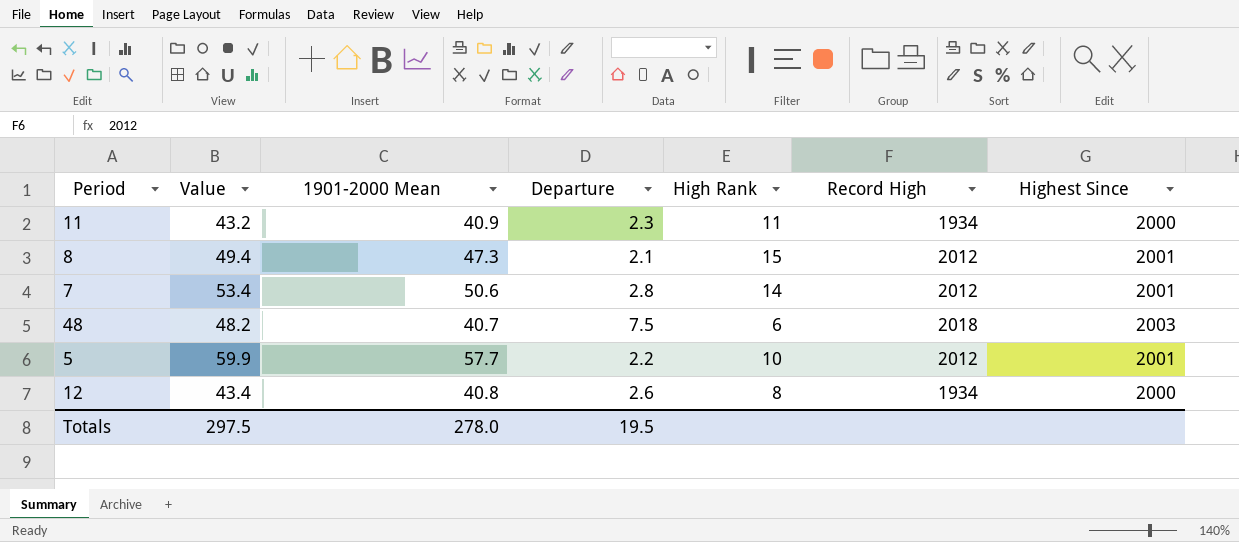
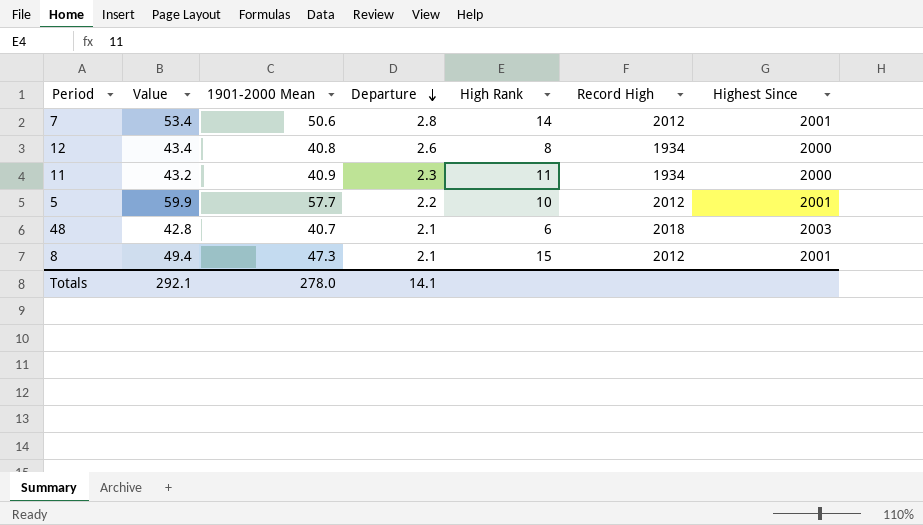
row order: none -> Departure descending
48 | Value: 48.2 -> 42.8
48 | Departure: 7.5 -> 2.1
Totals | Value: 297.5 -> 292.1
Totals | Departure: 19.5 -> 14.1

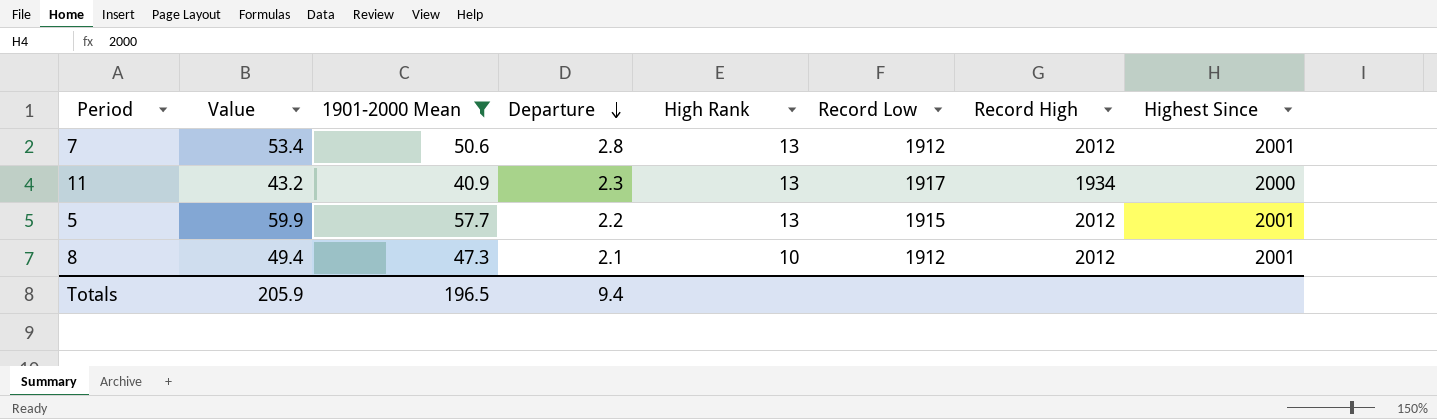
filter: none -> 1901-2000 Mean >= 40.9
column Record Low | position: none -> 6
7 | High Rank: 14 -> 13
11 | High Rank: 11 -> 13
5 | High Rank: 10 -> 13
8 | High Rank: 15 -> 10
Totals | Value: 292.1 -> 205.9
Totals | 1901-2000 Mean: 278.0 -> 196.5
Totals | Departure: 14.1 -> 9.4

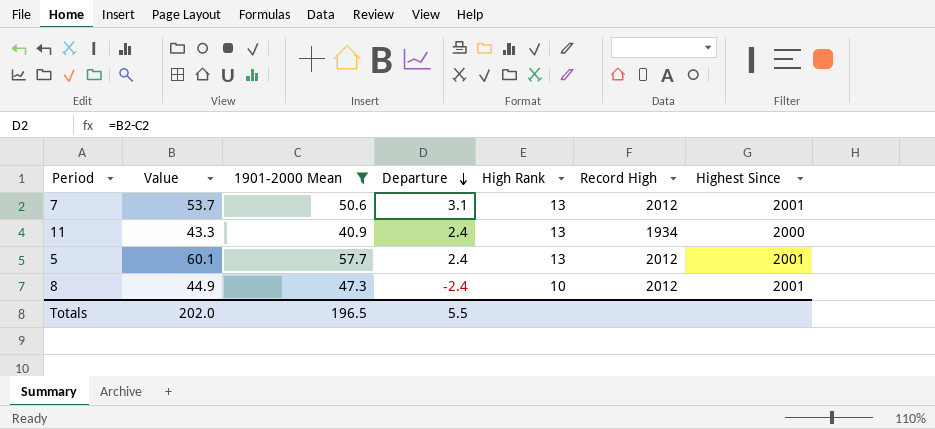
column Record Low | position: 6 -> none
7 | Value: 53.4 -> 53.7
7 | Departure: 2.8 -> 3.1
11 | Value: 43.2 -> 43.3
11 | Departure: 2.3 -> 2.4
5 | Value: 59.9 -> 60.1
5 | Departure: 2.2 -> 2.4
8 | Value: 49.4 -> 44.9
8 | Departure: 2.1 -> -2.4
Totals | Value: 205.9 -> 202.0
Totals | Departure: 9.4 -> 5.5

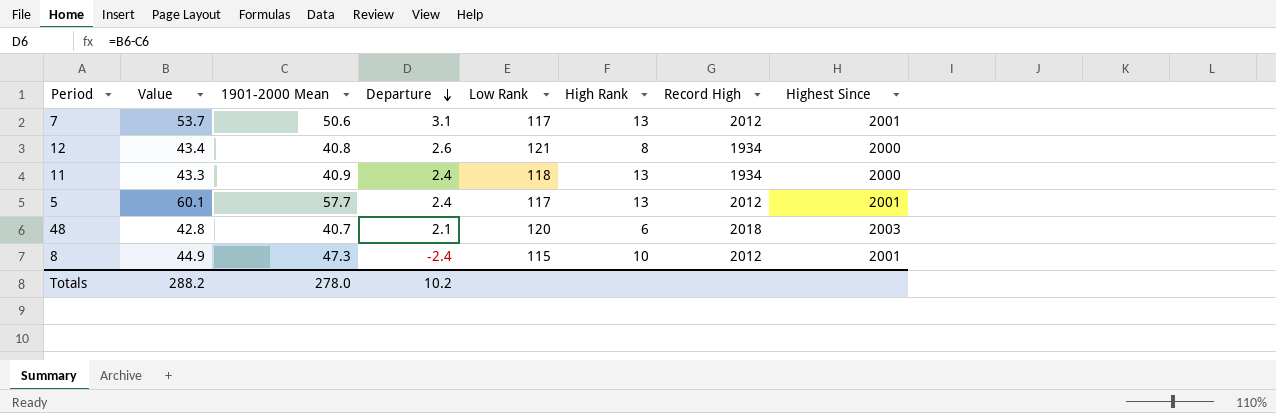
filter: 1901-2000 Mean >= 40.9 -> none
column Low Rank | position: none -> 5
Totals | Value: 202.0 -> 288.2
Totals | 1901-2000 Mean: 196.5 -> 278.0
Totals | Departure: 5.5 -> 10.2

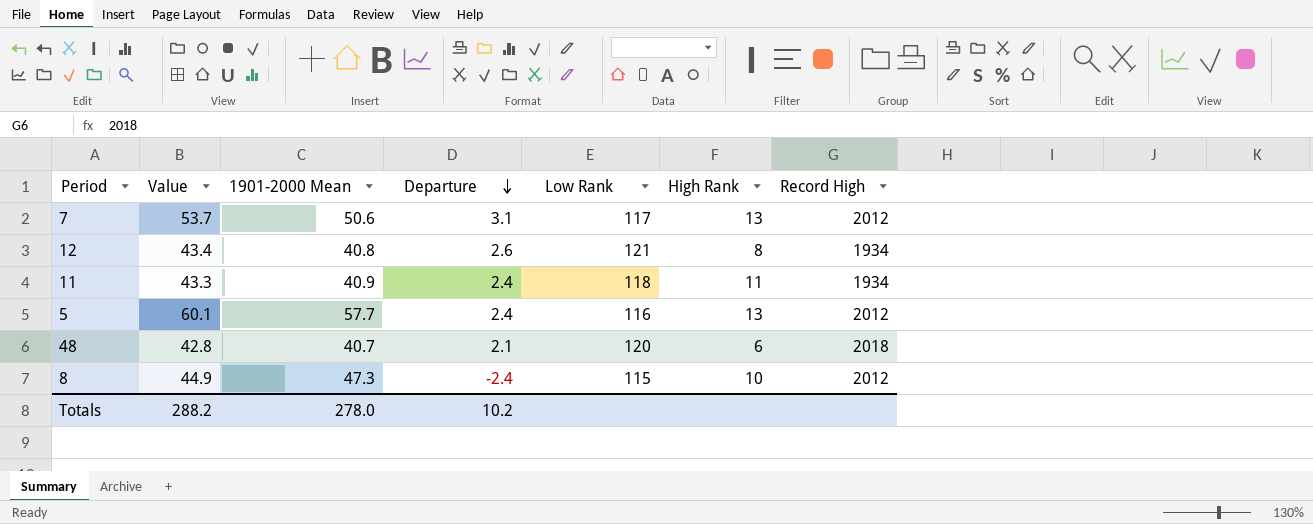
column Highest Since | position: 8 -> none
11 | High Rank: 13 -> 11
5 | Low Rank: 117 -> 116

